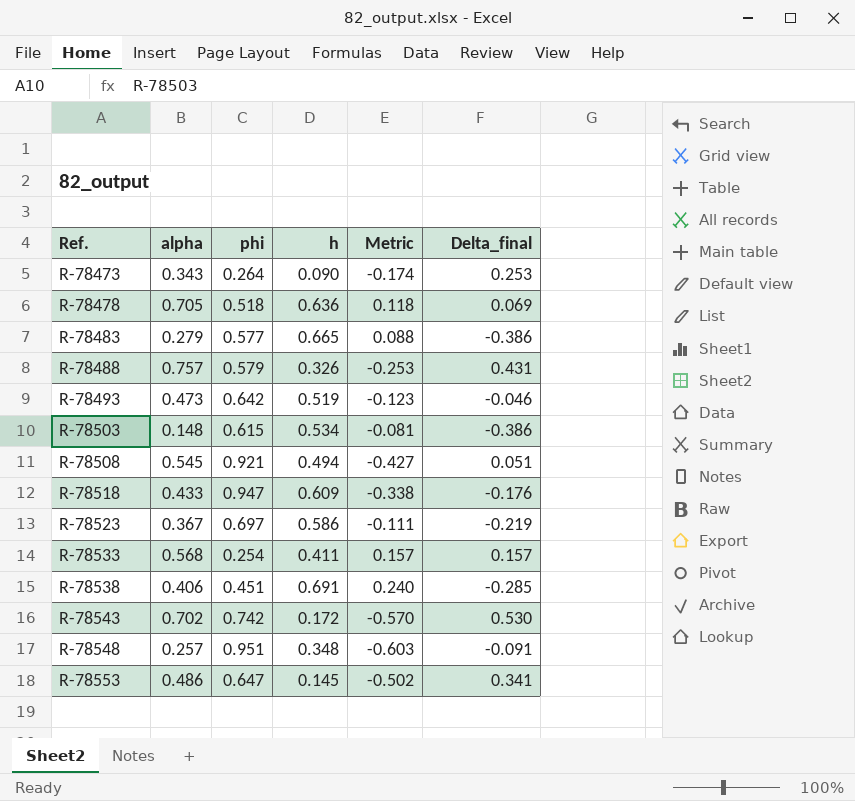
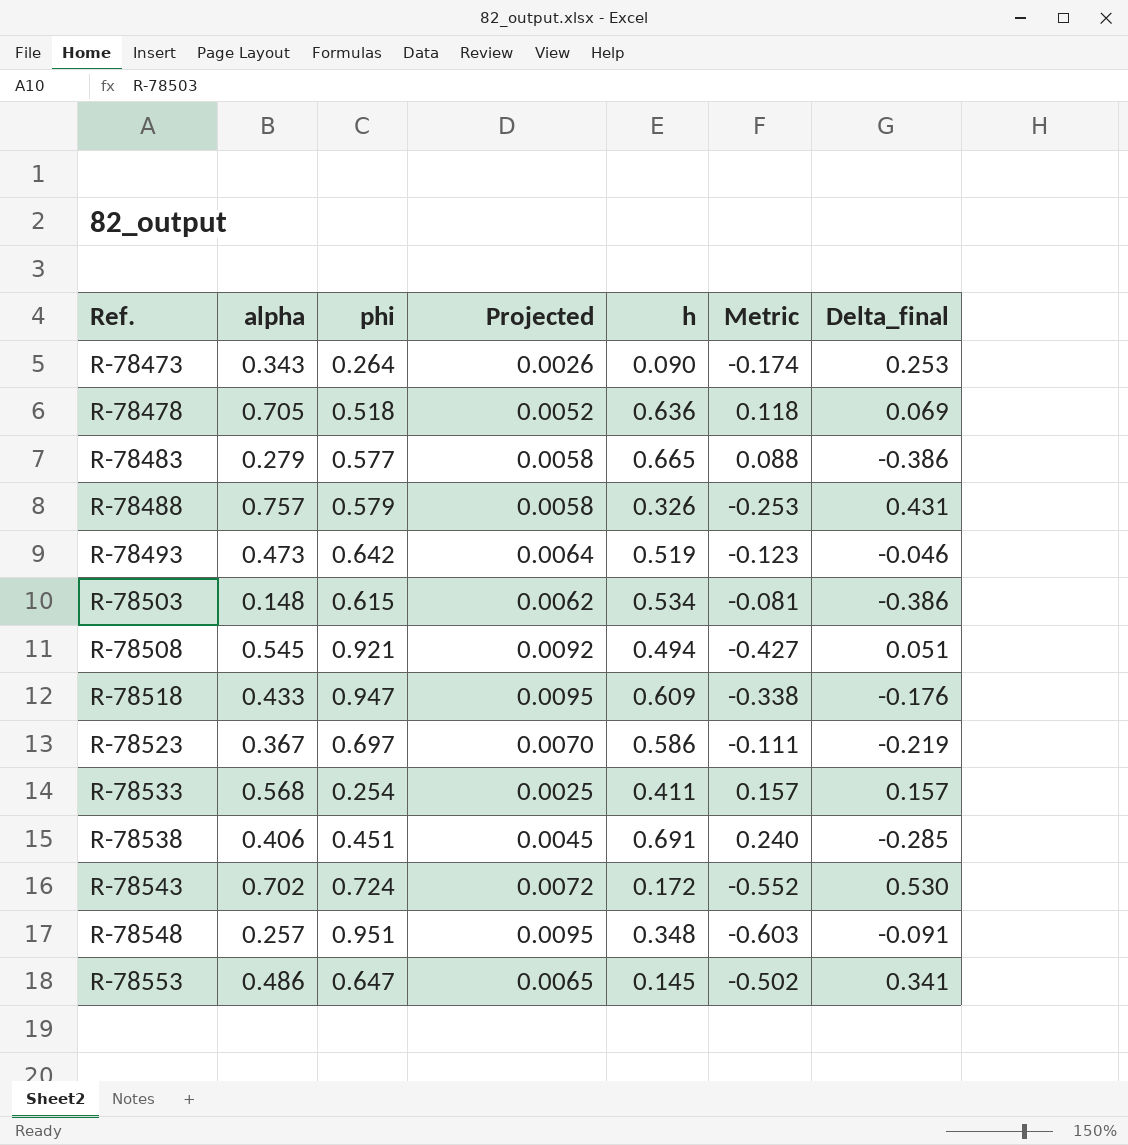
column Projected | formula: none -> [phi] * 0.01
R-78543 | phi: 0.742 -> 0.724
R-78543 | Metric: -0.570 -> -0.552

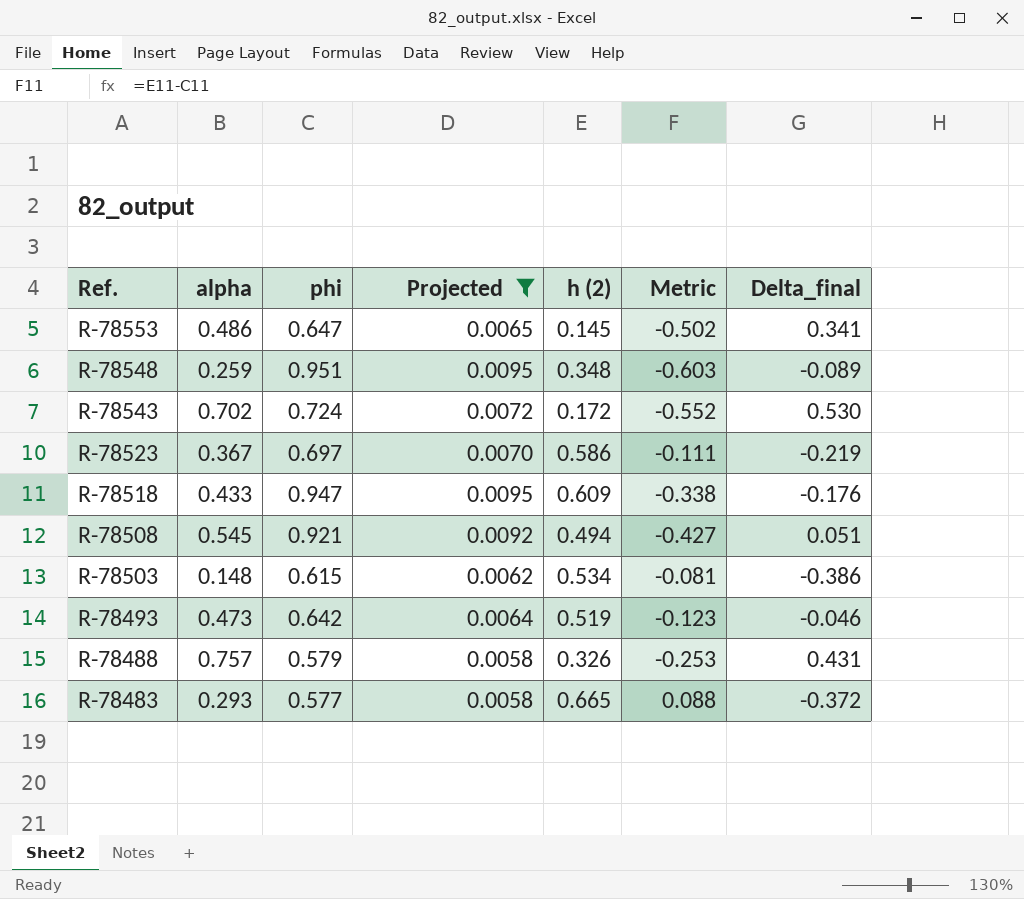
filter: none -> Projected >= 0.0058
row order: Ref. ascending -> Ref. descending
column name: h -> h (2)
R-78548 | alpha: 0.257 -> 0.259
R-78548 | Delta_final: -0.091 -> -0.089
R-78483 | alpha: 0.279 -> 0.293
R-78483 | Delta_final: -0.386 -> -0.372

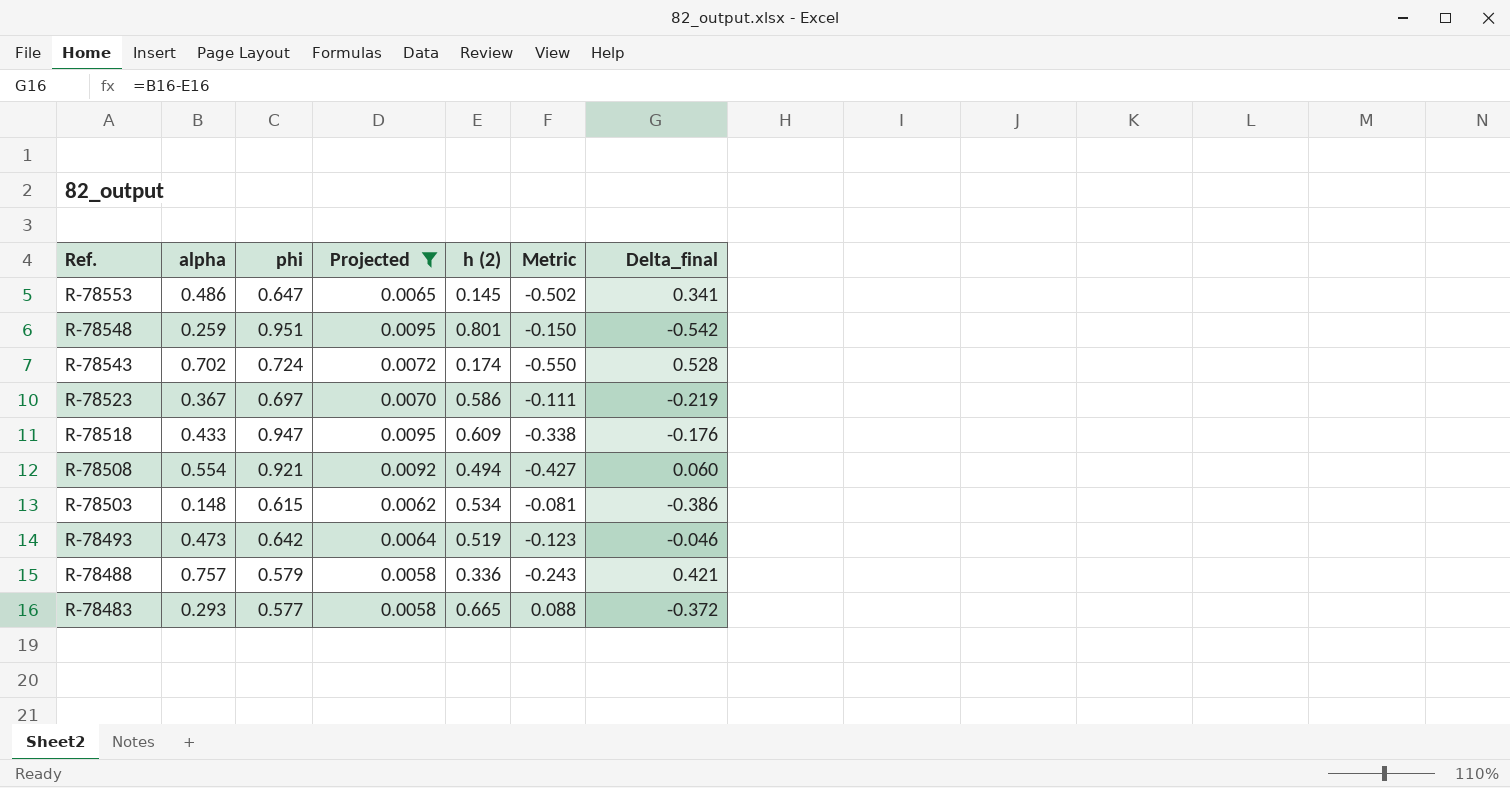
R-78548 | h (2): 0.348 -> 0.801
R-78548 | Metric: -0.603 -> -0.150
R-78548 | Delta_final: -0.089 -> -0.542
R-78543 | h (2): 0.172 -> 0.174
R-78543 | Metric: -0.552 -> -0.550
R-78543 | Delta_final: 0.530 -> 0.528
R-78508 | alpha: 0.545 -> 0.554
R-78508 | Delta_final: 0.051 -> 0.060
R-78488 | h (2): 0.326 -> 0.336
R-78488 | Metric: -0.253 -> -0.243
R-78488 | Delta_final: 0.431 -> 0.421

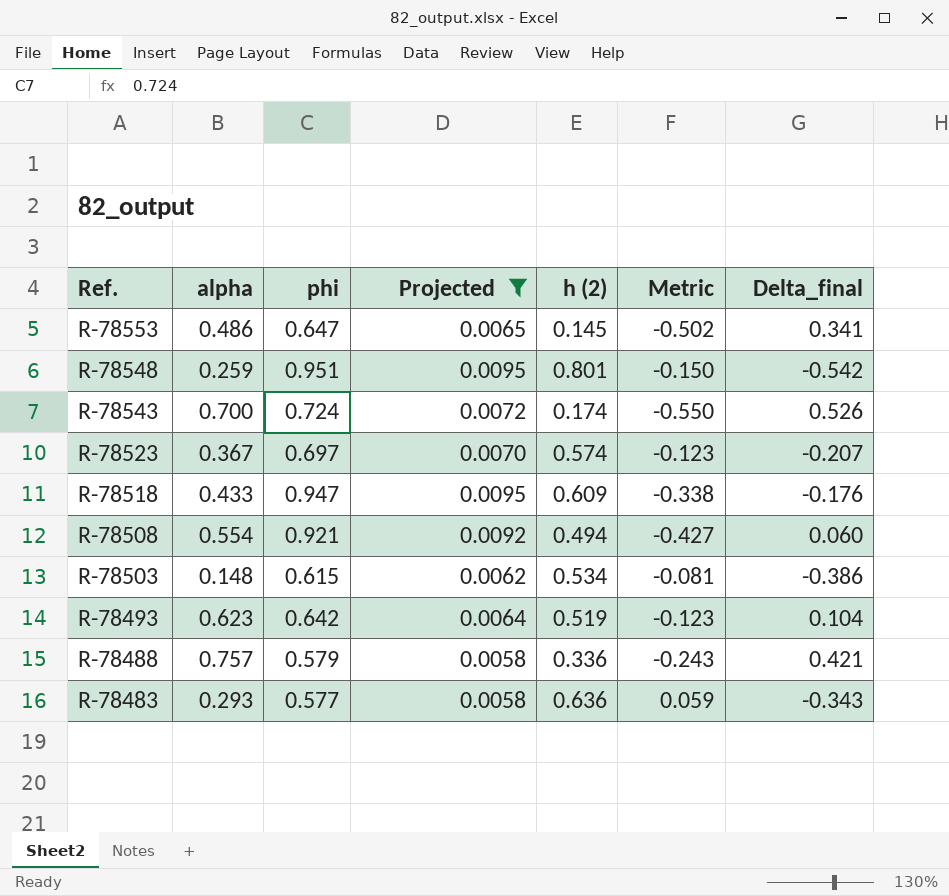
R-78543 | alpha: 0.702 -> 0.700
R-78543 | Delta_final: 0.528 -> 0.526
R-78523 | h (2): 0.586 -> 0.574
R-78523 | Metric: -0.111 -> -0.123
R-78523 | Delta_final: -0.219 -> -0.207
R-78493 | alpha: 0.473 -> 0.623
R-78493 | Delta_final: -0.046 -> 0.104
R-78483 | h (2): 0.665 -> 0.636
R-78483 | Metric: 0.088 -> 0.059
R-78483 | Delta_final: -0.372 -> -0.343

